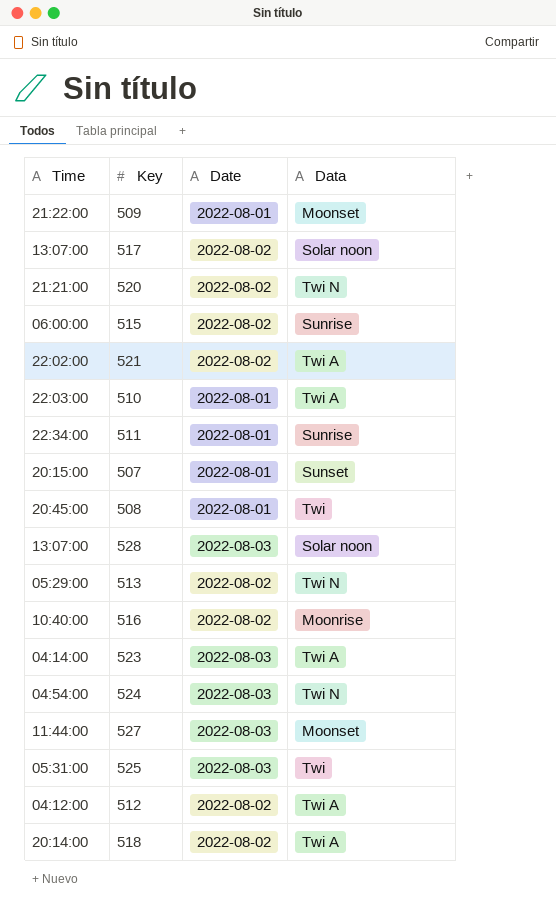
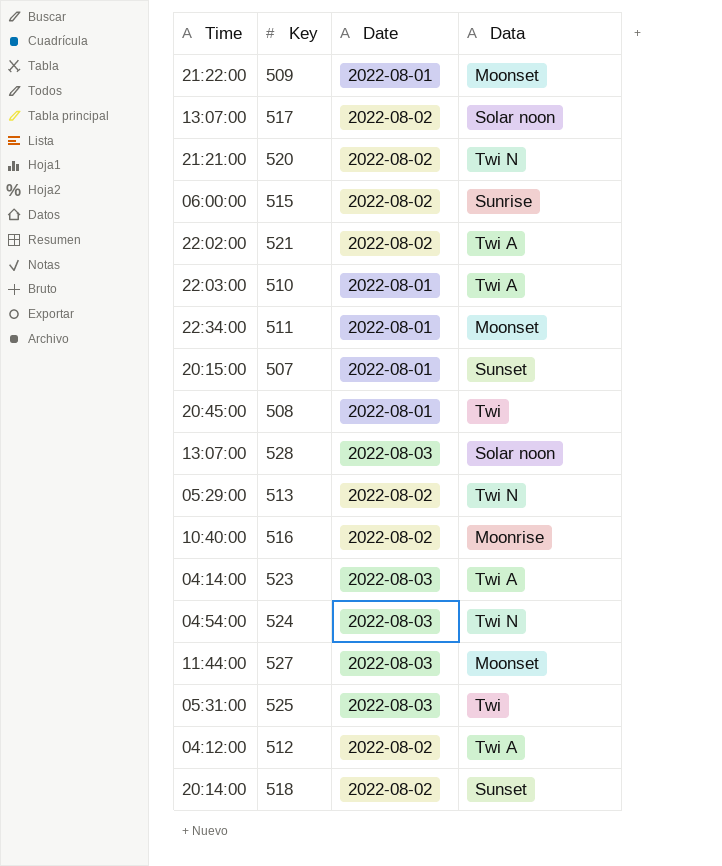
511 | Data: Sunrise -> Moonset
518 | Data: Twi A -> Sunset

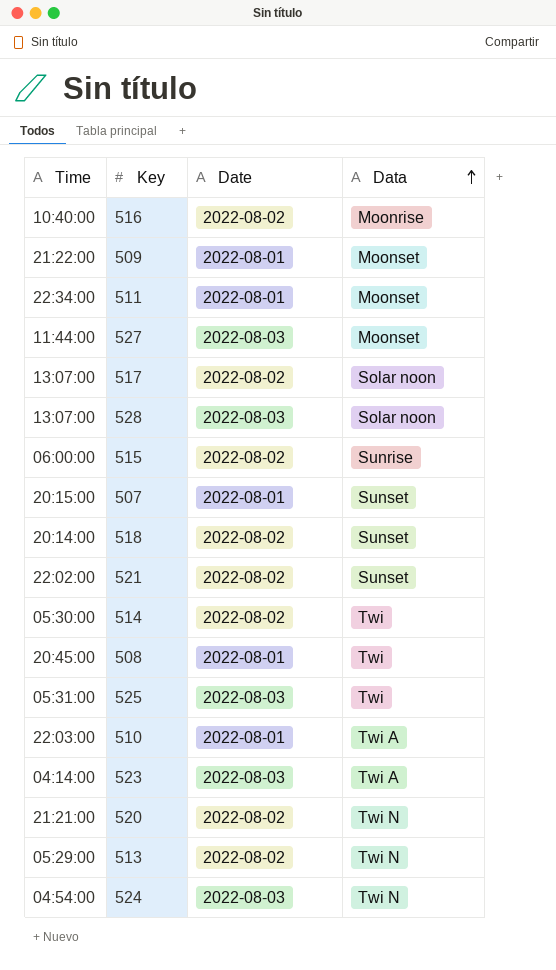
row order: none -> Data ascending
row 512: 04:12:00 | 2022-08-02 | Twi A -> none
521 | Data: Twi A -> Sunset
row 514: none -> 05:30:00 | 2022-08-02 | Twi

